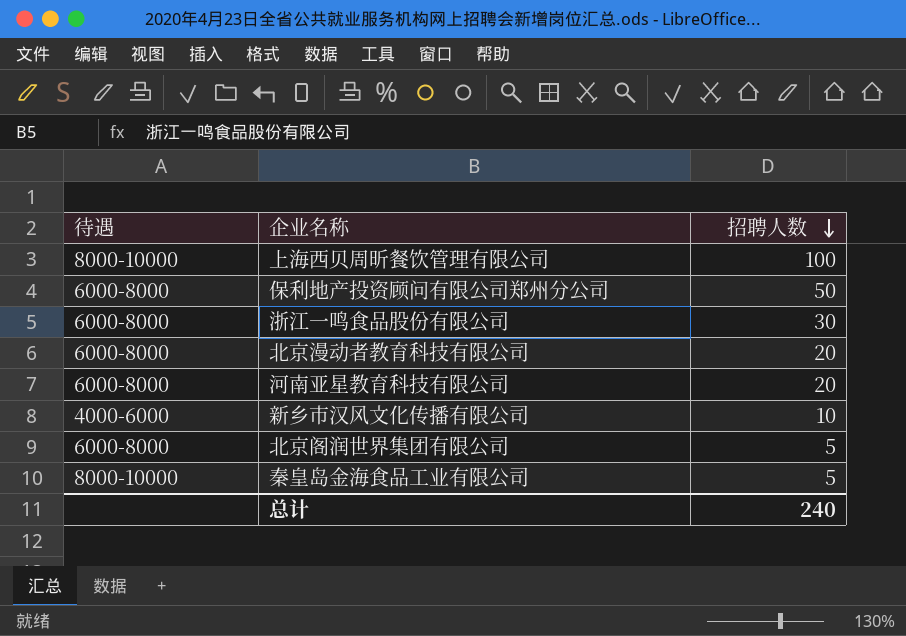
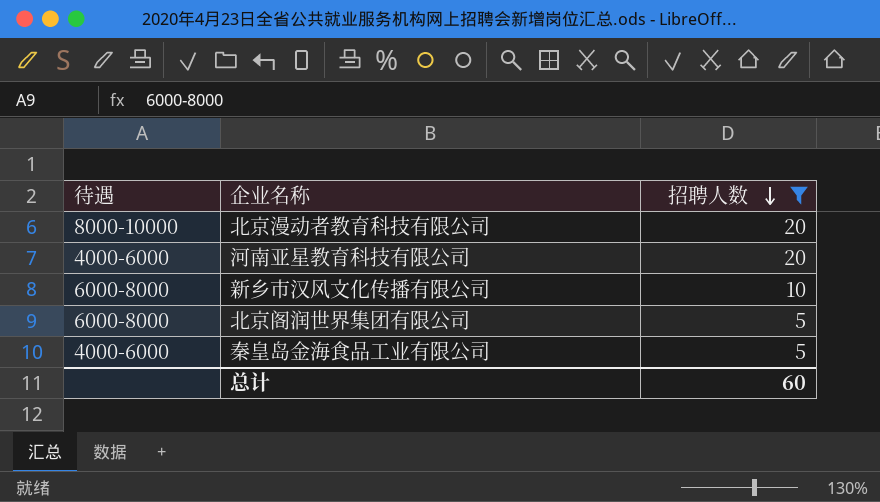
filter: none -> 招聘人数 <= 20
北京漫动者教育科技有限公司 | 待遇: 6000-8000 -> 8000-10000
河南亚星教育科技有限公司 | 待遇: 6000-8000 -> 4000-6000
新乡市汉风文化传播有限公司 | 待遇: 4000-6000 -> 6000-8000
秦皇岛金海食品工业有限公司 | 待遇: 8000-10000 -> 4000-6000
总计 | 招聘人数: 240 -> 60

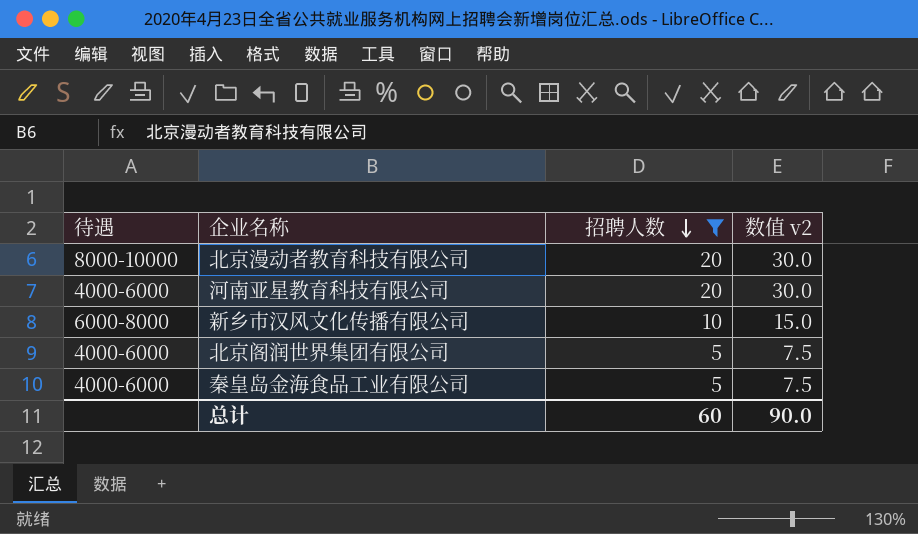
column 数值 v2 | formula: none -> [招聘人数] * 1.5
北京阁润世界集团有限公司 | 待遇: 6000-8000 -> 4000-6000

